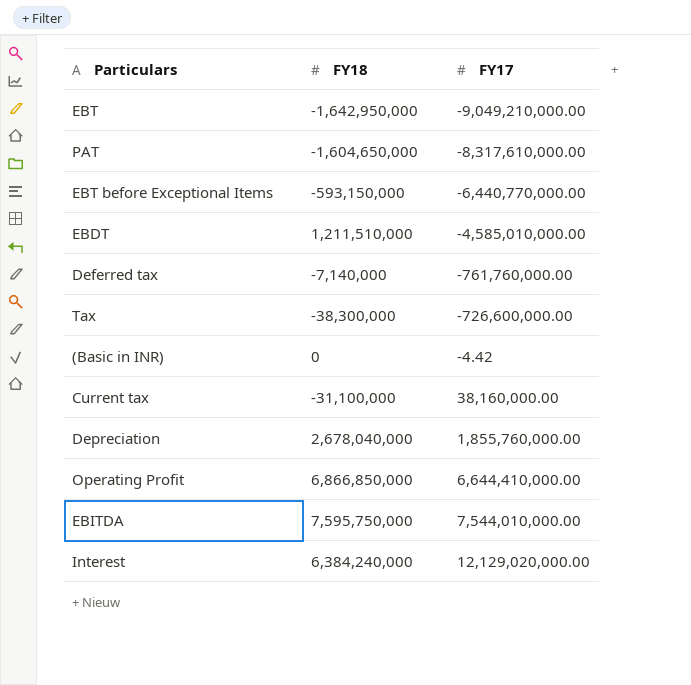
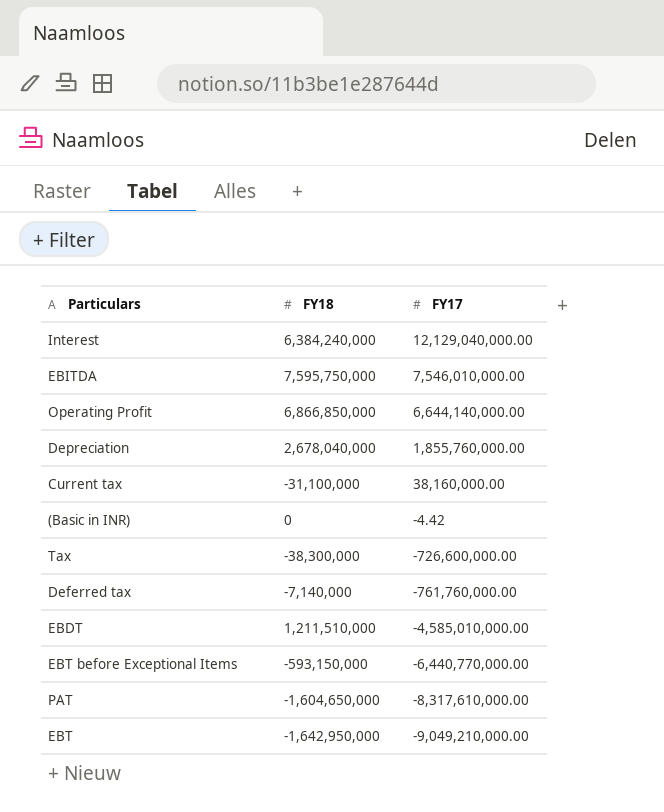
row order: FY17 ascending -> FY17 descending
Interest | FY17: 12,129,020,000.00 -> 12,129,040,000.00
EBITDA | FY17: 7,544,010,000.00 -> 7,546,010,000.00
Operating Profit | FY17: 6,644,410,000.00 -> 6,644,140,000.00

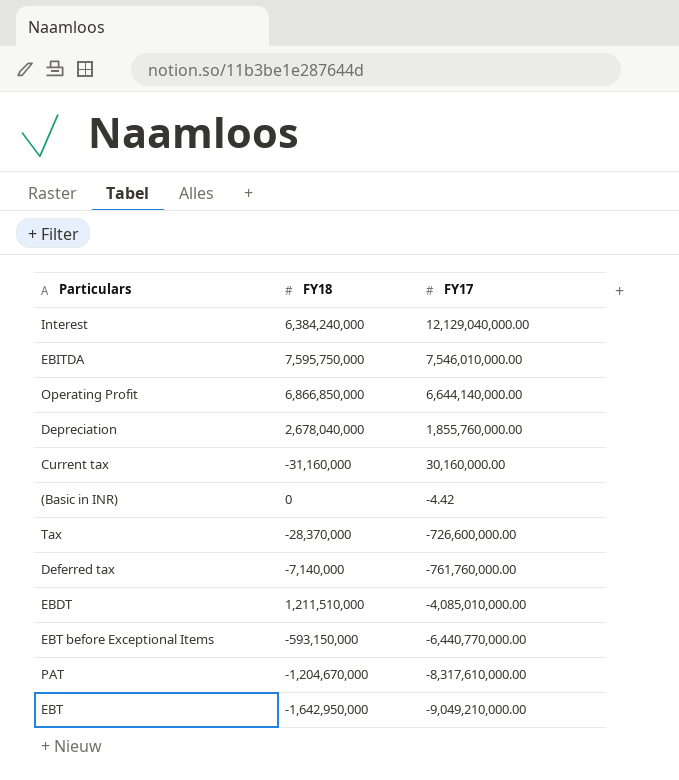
Current tax | FY18: -31,100,000 -> -31,160,000
Current tax | FY17: 38,160,000.00 -> 30,160,000.00
Tax | FY18: -38,300,000 -> -28,370,000
EBDT | FY17: -4,585,010,000.00 -> -4,085,010,000.00
PAT | FY18: -1,604,650,000 -> -1,204,670,000

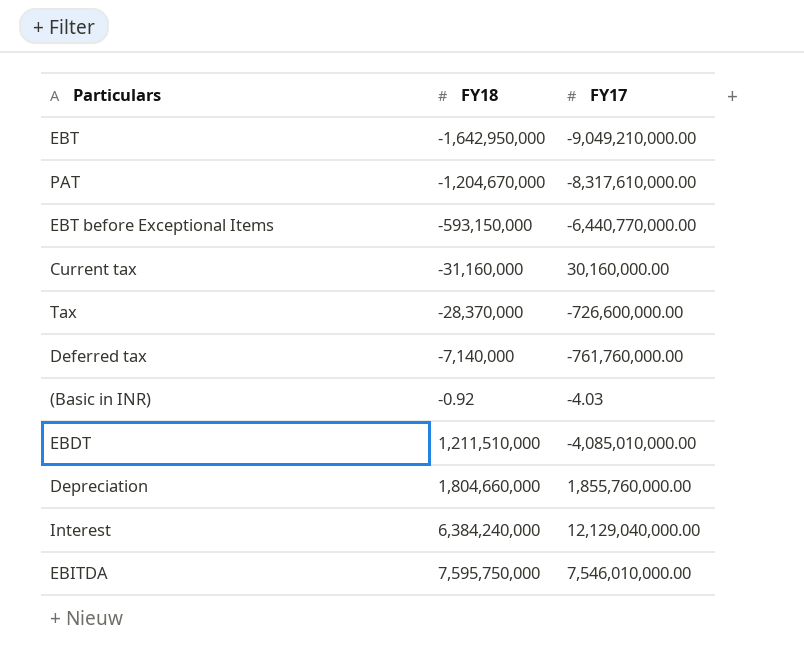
row order: FY17 descending -> FY18 ascending
row Operating Profit: 6,866,850,000 | 6,644,140,000.00 -> none
(Basic in INR) | FY18: 0 -> -0.92
(Basic in INR) | FY17: -4.42 -> -4.03
Depreciation | FY18: 2,678,040,000 -> 1,804,660,000

